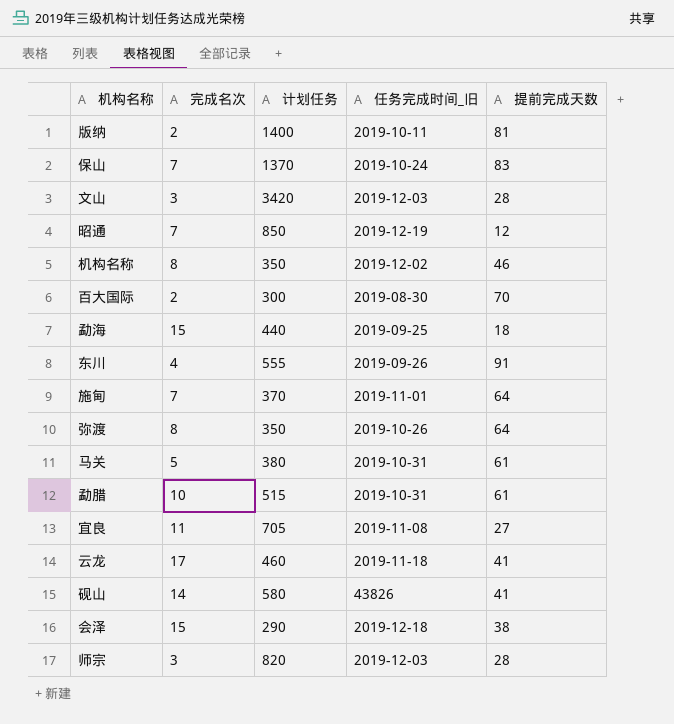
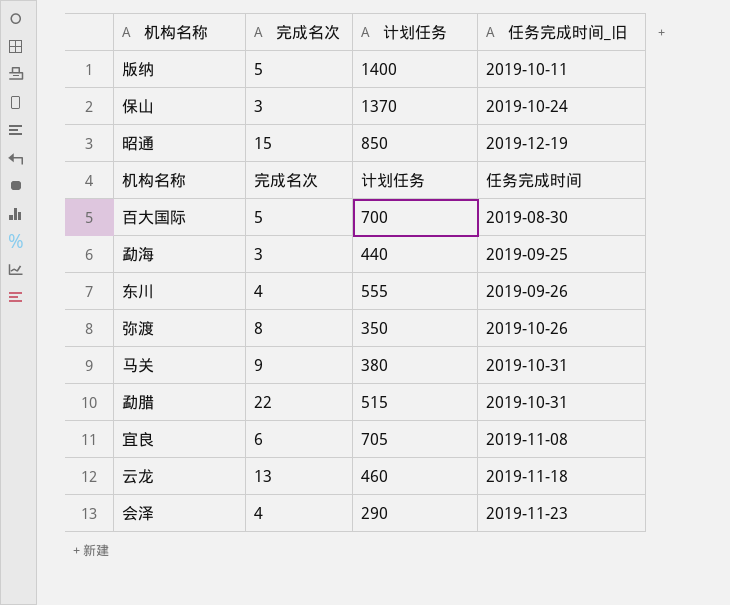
column 提前完成天数 | position: 5 -> none
row 文山: 3 | 3420 | 2019-12-03 | 28 -> none
row 施甸: 7 | 370 | 2019-11-01 | 64 -> none
row 砚山: 14 | 580 | 43826 | 41 -> none
row 师宗: 3 | 820 | 2019-12-03 | 28 -> none
版纳 | 完成名次: 2 -> 5
保山 | 完成名次: 7 -> 3
昭通 | 完成名次: 7 -> 15
机构名称 | 完成名次: 8 -> 完成名次
机构名称 | 计划任务: 350 -> 计划任务
机构名称 | 任务完成时间_旧: 2019-12-02 -> 任务完成时间
百大国际 | 完成名次: 2 -> 5
百大国际 | 计划任务: 300 -> 700
勐海 | 完成名次: 15 -> 3
马关 | 完成名次: 5 -> 9
勐腊 | 完成名次: 10 -> 22
宜良 | 完成名次: 11 -> 6
云龙 | 完成名次: 17 -> 13
会泽 | 完成名次: 15 -> 4
会泽 | 任务完成时间_旧: 2019-12-18 -> 2019-11-23

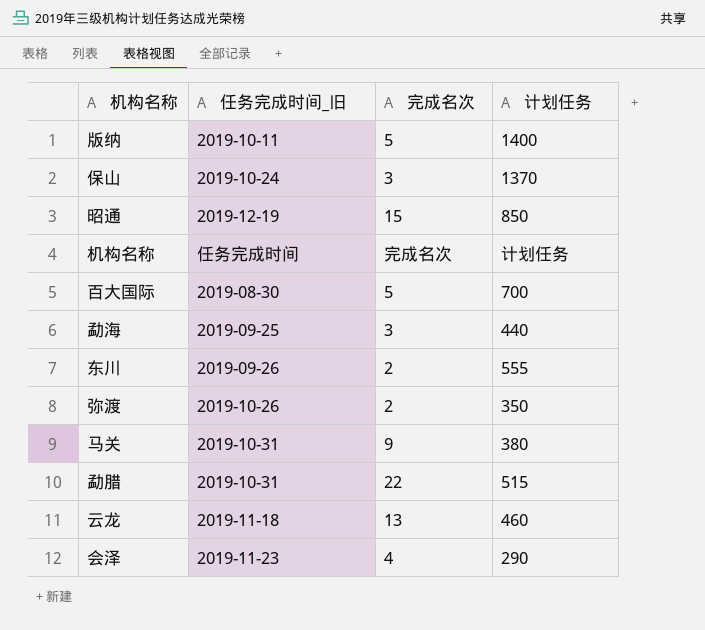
column 任务完成时间_旧 | position: 4 -> 2
row 宜良: 6 | 705 | 2019-11-08 -> none
东川 | 完成名次: 4 -> 2
弥渡 | 完成名次: 8 -> 2

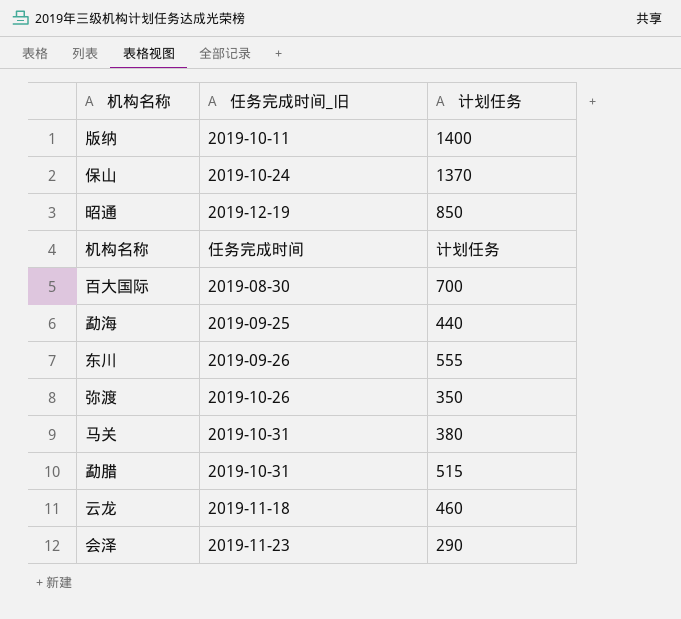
column 完成名次 | position: 3 -> none

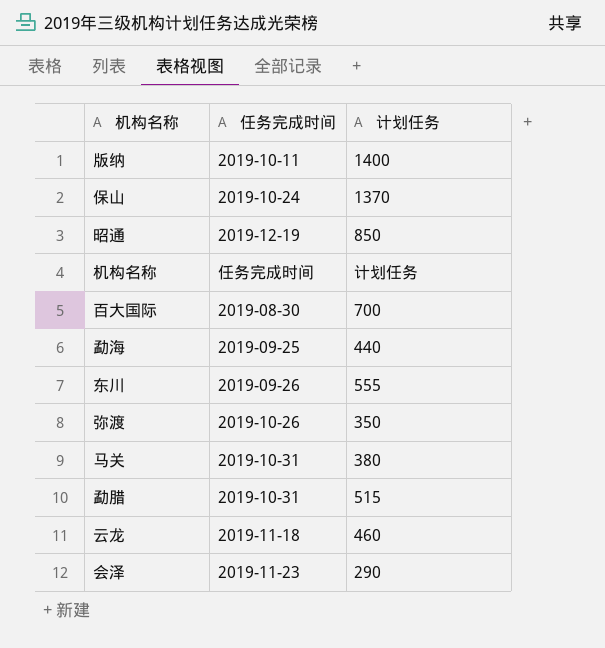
column name: 任务完成时间_旧 -> 任务完成时间

